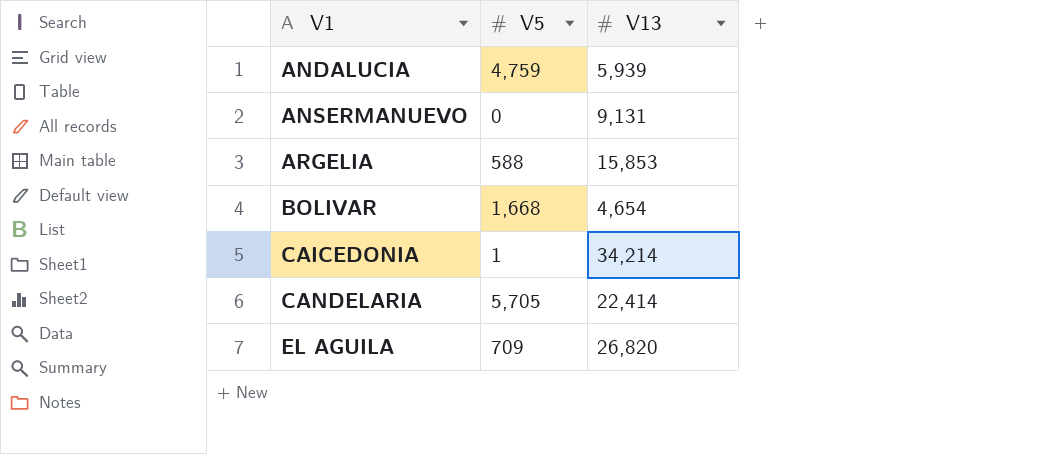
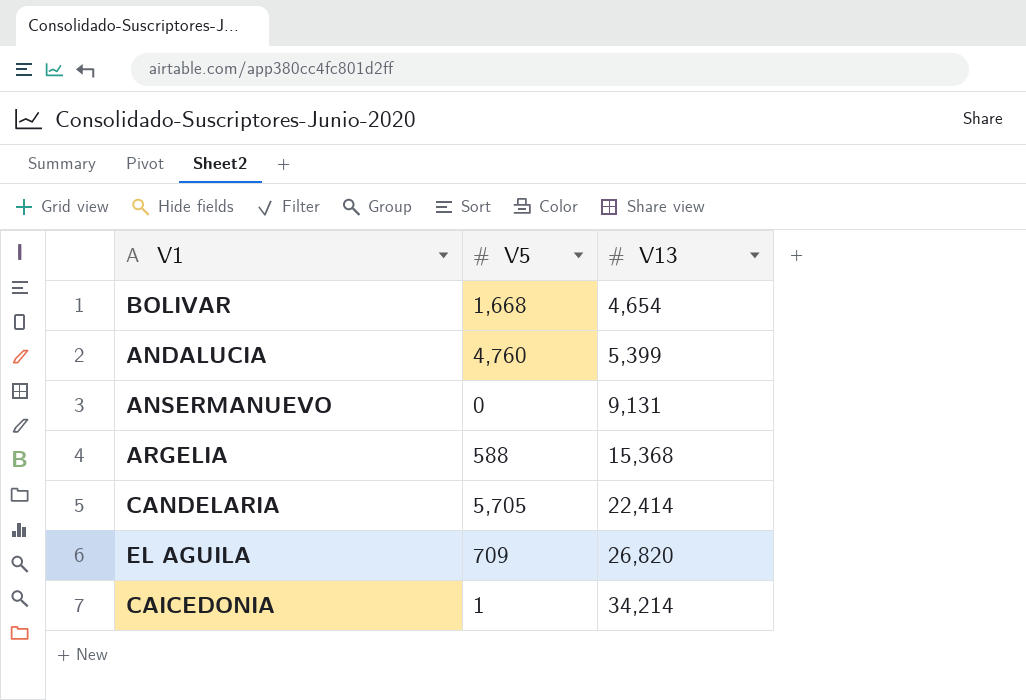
row order: V1 ascending -> V13 ascending
ANDALUCIA | V5: 4,759 -> 4,760
ANDALUCIA | V13: 5,939 -> 5,399
ARGELIA | V13: 15,853 -> 15,368

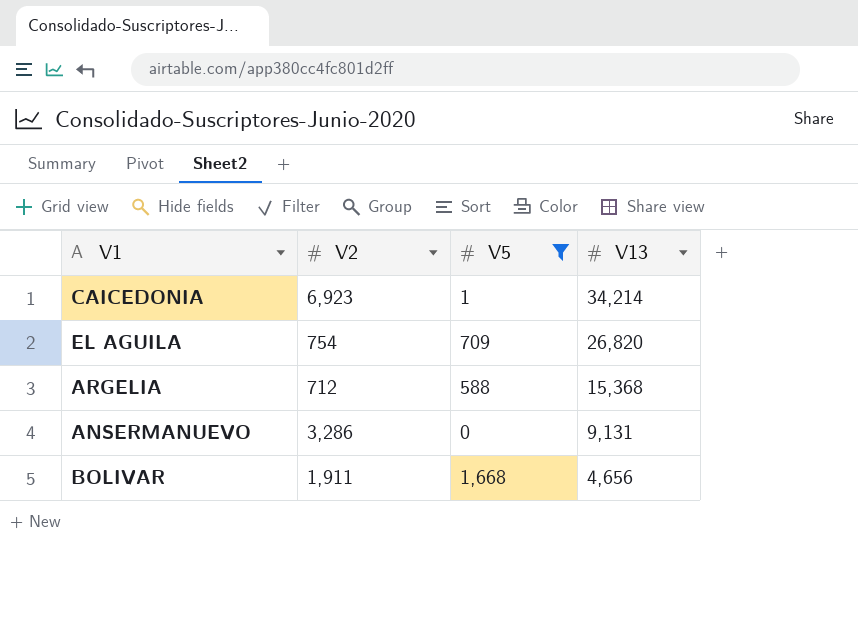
filter: none -> V5 <= 1,668
row order: V13 ascending -> V13 descending
column V2 | position: none -> 2
BOLIVAR | V13: 4,654 -> 4,656

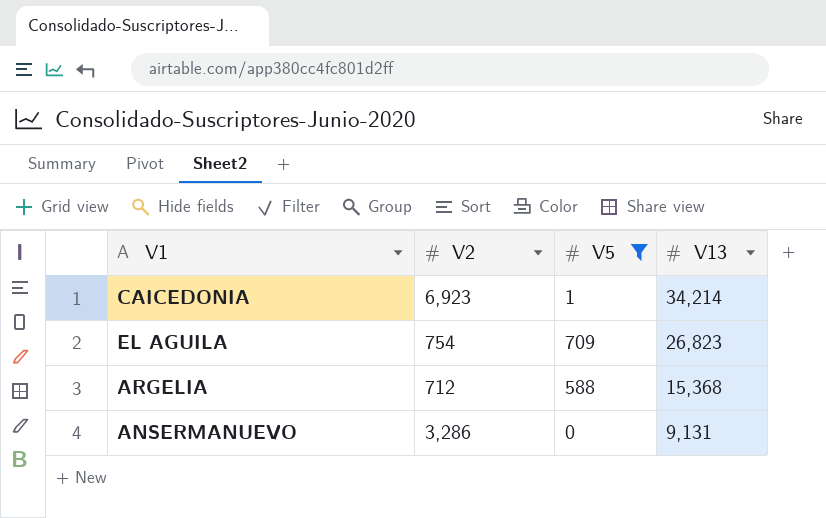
row BOLIVAR: 1,911 | 1,668 | 4,656 -> none
EL AGUILA | V13: 26,820 -> 26,823

